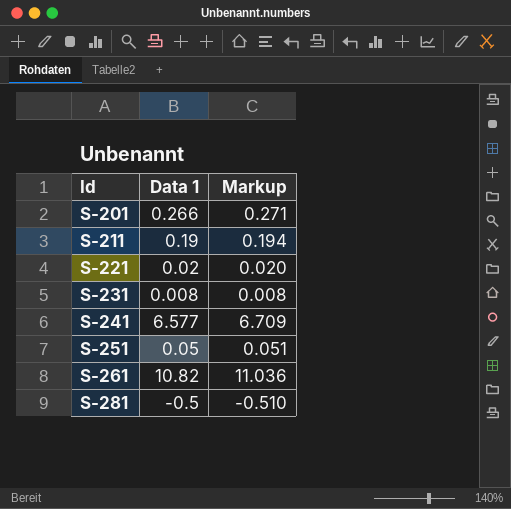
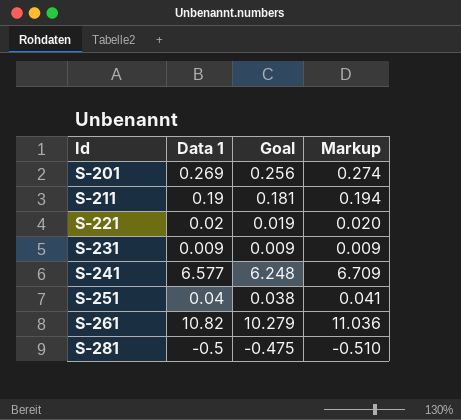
column Goal | formula: none -> [Data 1] * 0.95
S-201 | Data 1: 0.266 -> 0.269
S-201 | Markup: 0.271 -> 0.274
S-231 | Data 1: 0.008 -> 0.009
S-231 | Markup: 0.008 -> 0.009
S-251 | Data 1: 0.05 -> 0.04
S-251 | Markup: 0.051 -> 0.041

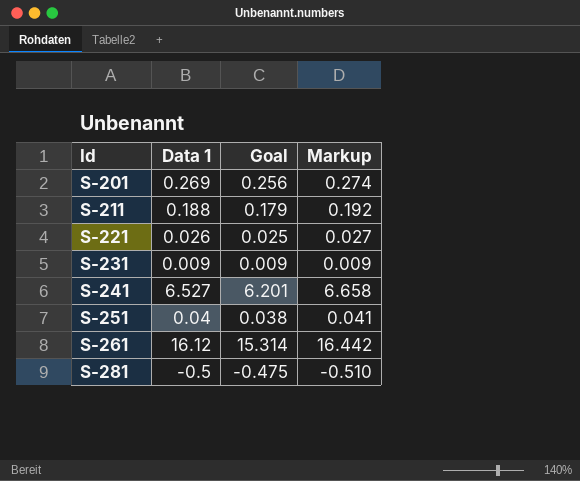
S-211 | Data 1: 0.19 -> 0.188
S-211 | Goal: 0.181 -> 0.179
S-211 | Markup: 0.194 -> 0.192
S-221 | Data 1: 0.02 -> 0.026
S-221 | Goal: 0.019 -> 0.025
S-221 | Markup: 0.020 -> 0.027
S-241 | Data 1: 6.577 -> 6.527
S-241 | Goal: 6.248 -> 6.201
S-241 | Markup: 6.709 -> 6.658
S-261 | Data 1: 10.82 -> 16.12
S-261 | Goal: 10.279 -> 15.314
S-261 | Markup: 11.036 -> 16.442

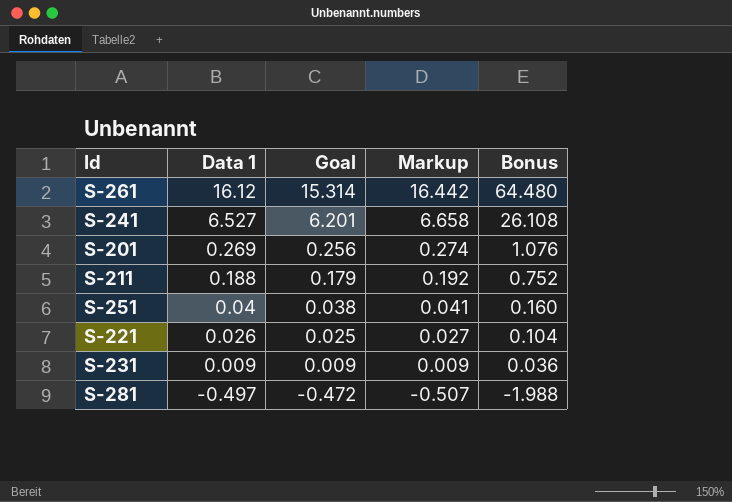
row order: Id ascending -> Data 1 descending
column Bonus | formula: none -> [Data 1] * 4
S-281 | Data 1: -0.5 -> -0.497
S-281 | Goal: -0.475 -> -0.472
S-281 | Markup: -0.510 -> -0.507

